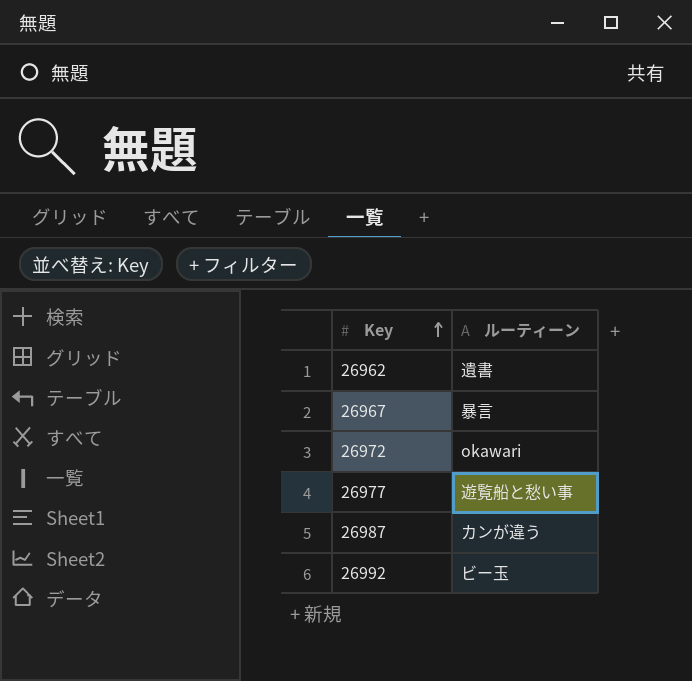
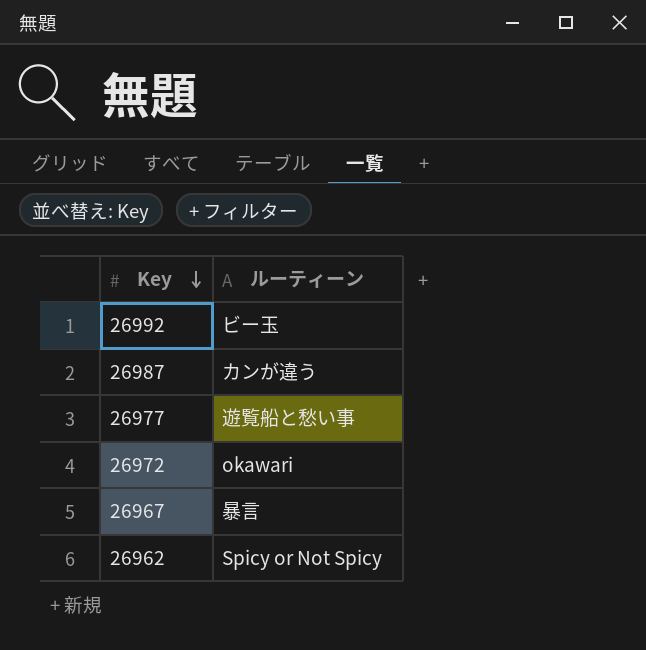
row order: Key ascending -> Key descending
26962 | ルーティーン: 遺書 -> Spicy or Not Spicy

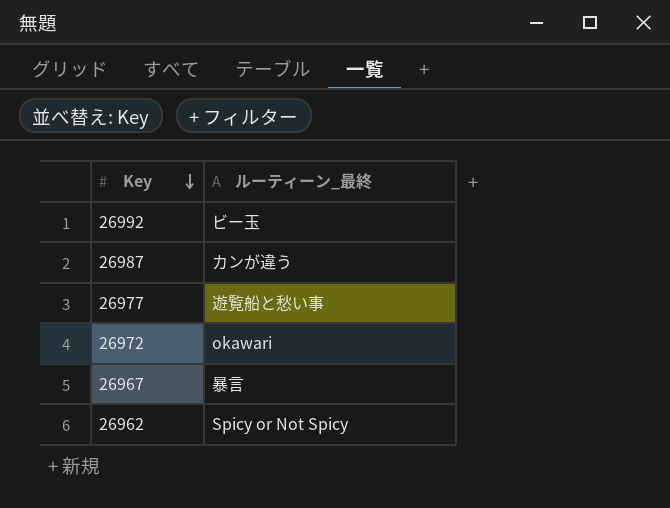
column name: ルーティーン -> ルーティーン_最終

